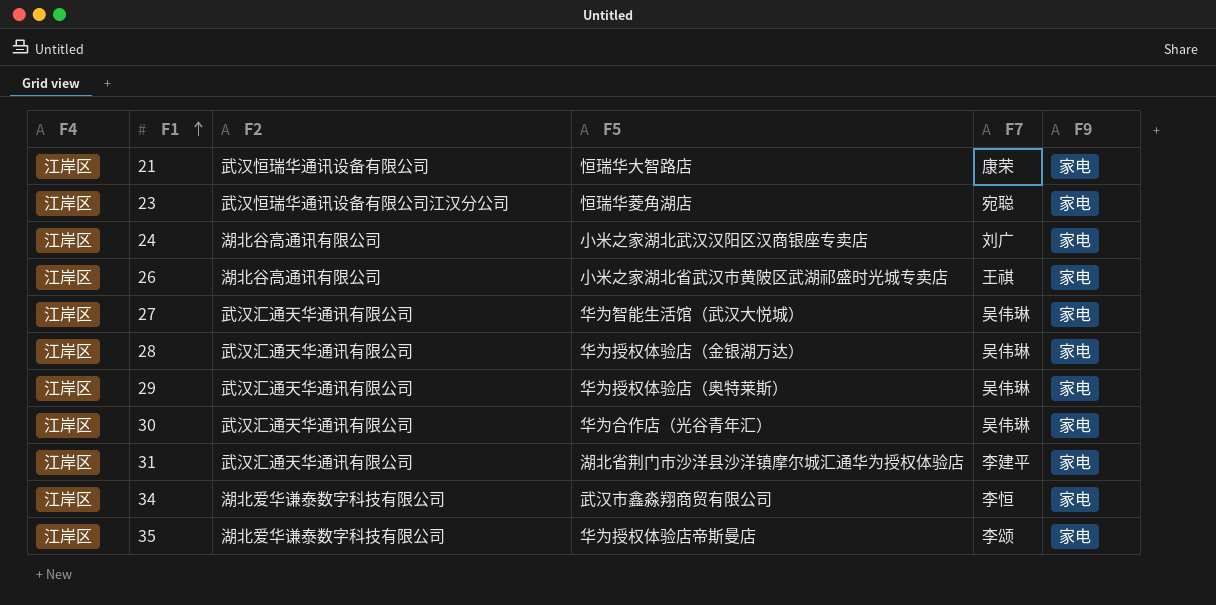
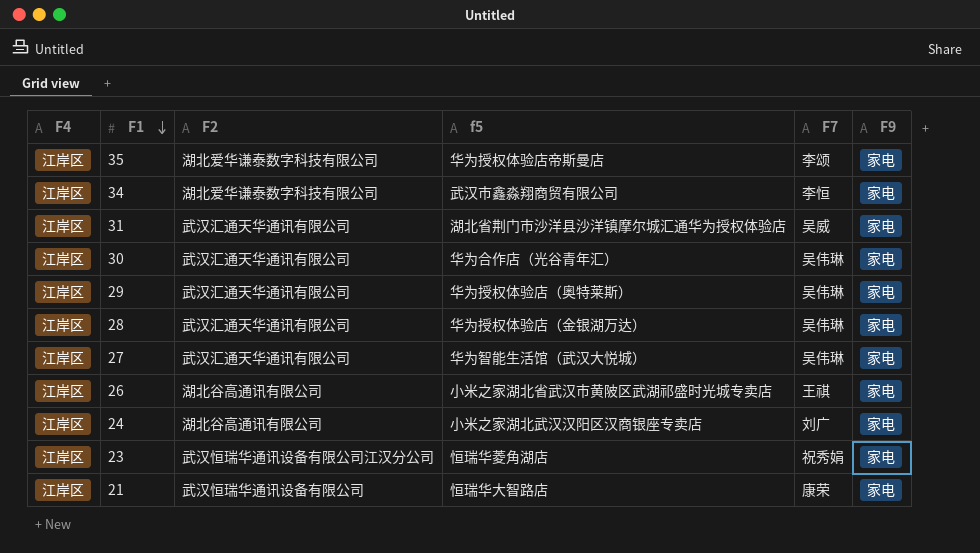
row order: F1 ascending -> F1 descending
column name: F5 -> f5
31 | F7: 李建平 -> 吴威
23 | F7: 宛聪 -> 祝秀娟

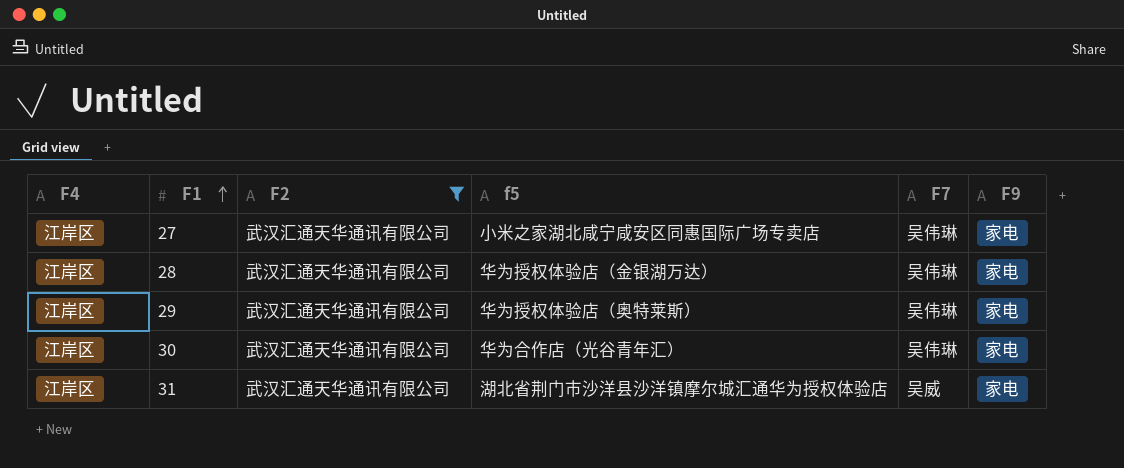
filter: none -> F2 = 武汉汇通天华通讯有限公司
row order: F1 descending -> F1 ascending
27 | f5: 华为智能生活馆（武汉大悦城） -> 小米之家湖北咸宁咸安区同惠国际广场专卖店

